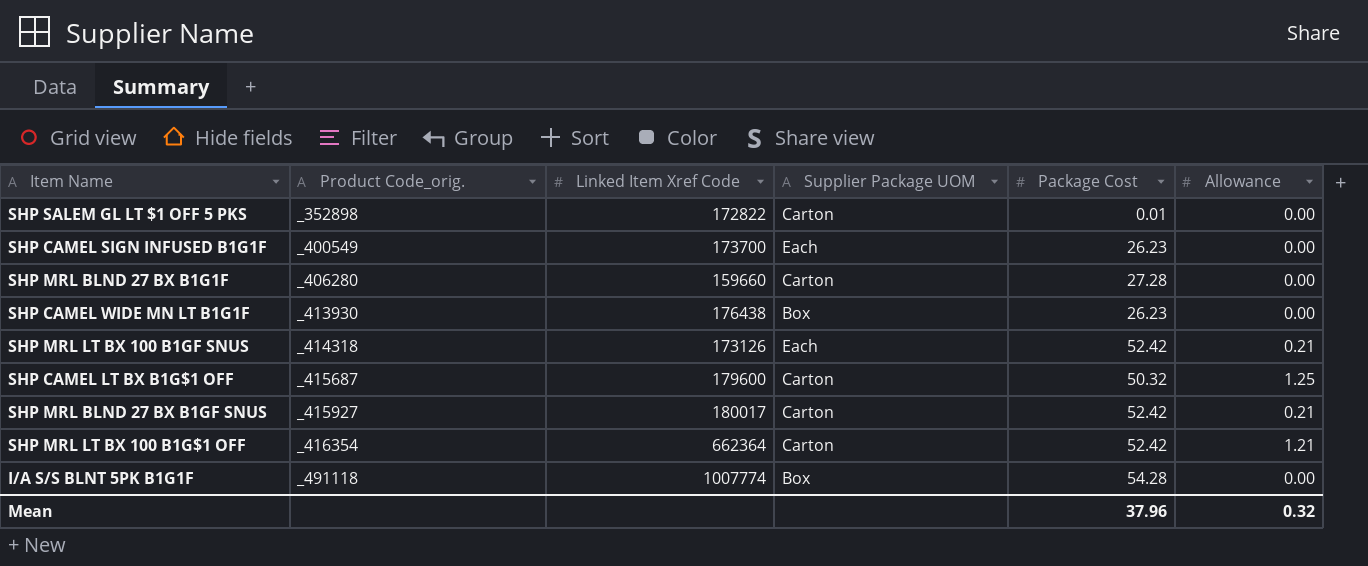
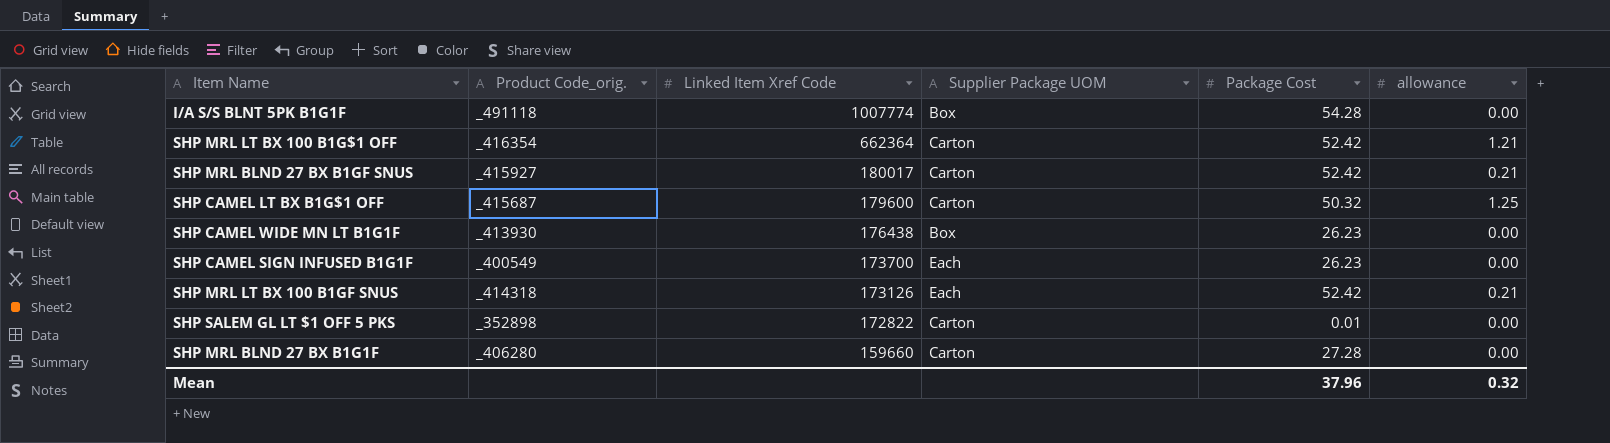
row order: Product Code_orig. ascending -> Linked Item Xref Code descending
column name: Allowance -> allowance

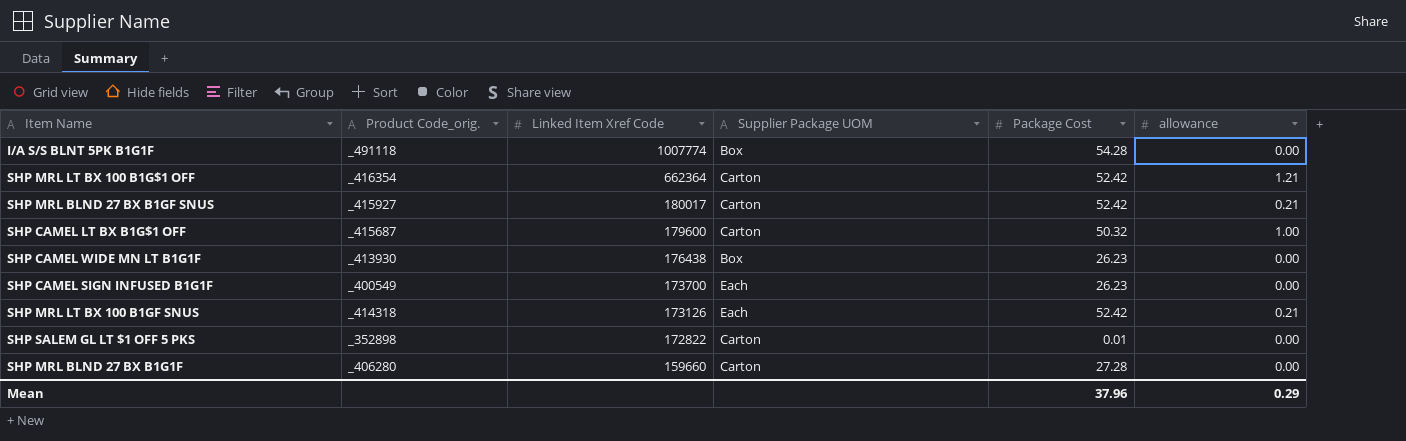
SHP CAMEL LT BX B1G$1 OFF | allowance: 1.25 -> 1.00
Mean | allowance: 0.32 -> 0.29

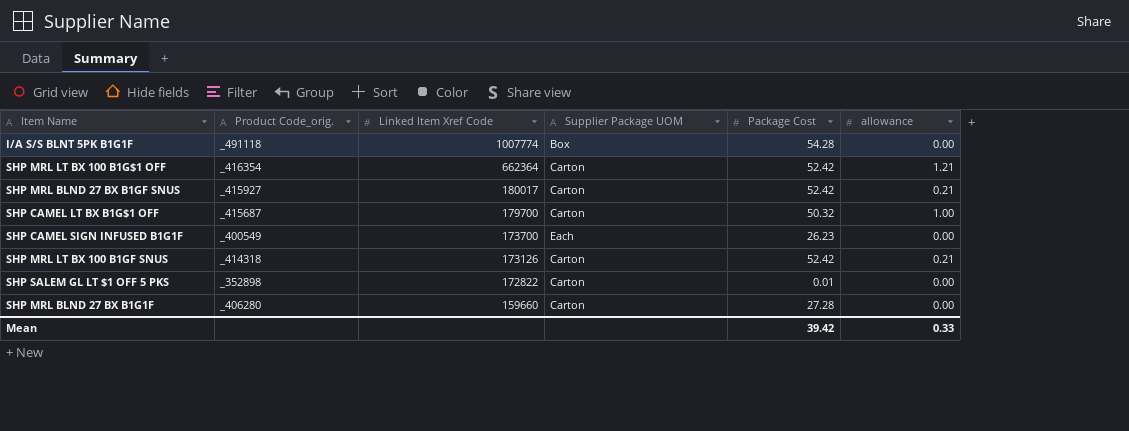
row SHP CAMEL WIDE MN LT B1G1F: _413930 | 176438 | Box | 26.23 | 0.00 -> none
SHP CAMEL LT BX B1G$1 OFF | Linked Item Xref Code: 179600 -> 179700
SHP MRL LT BX 100 B1GF SNUS | Supplier Package UOM: Each -> Carton
Mean | Package Cost: 37.96 -> 39.42
Mean | allowance: 0.29 -> 0.33

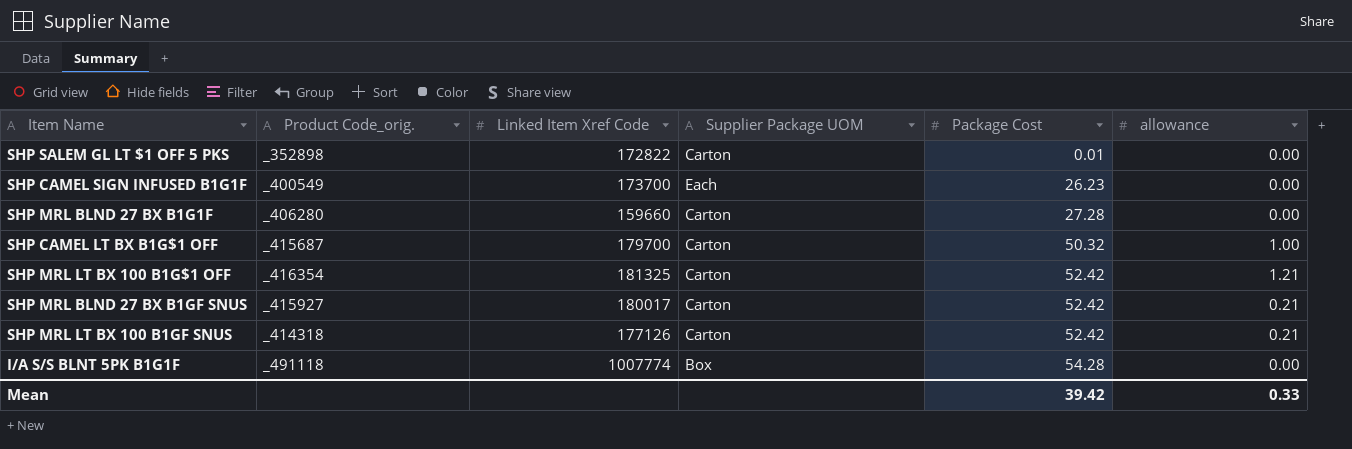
row order: Linked Item Xref Code descending -> Package Cost ascending
SHP MRL LT BX 100 B1G$1 OFF | Linked Item Xref Code: 662364 -> 181325
SHP MRL LT BX 100 B1GF SNUS | Linked Item Xref Code: 173126 -> 177126

